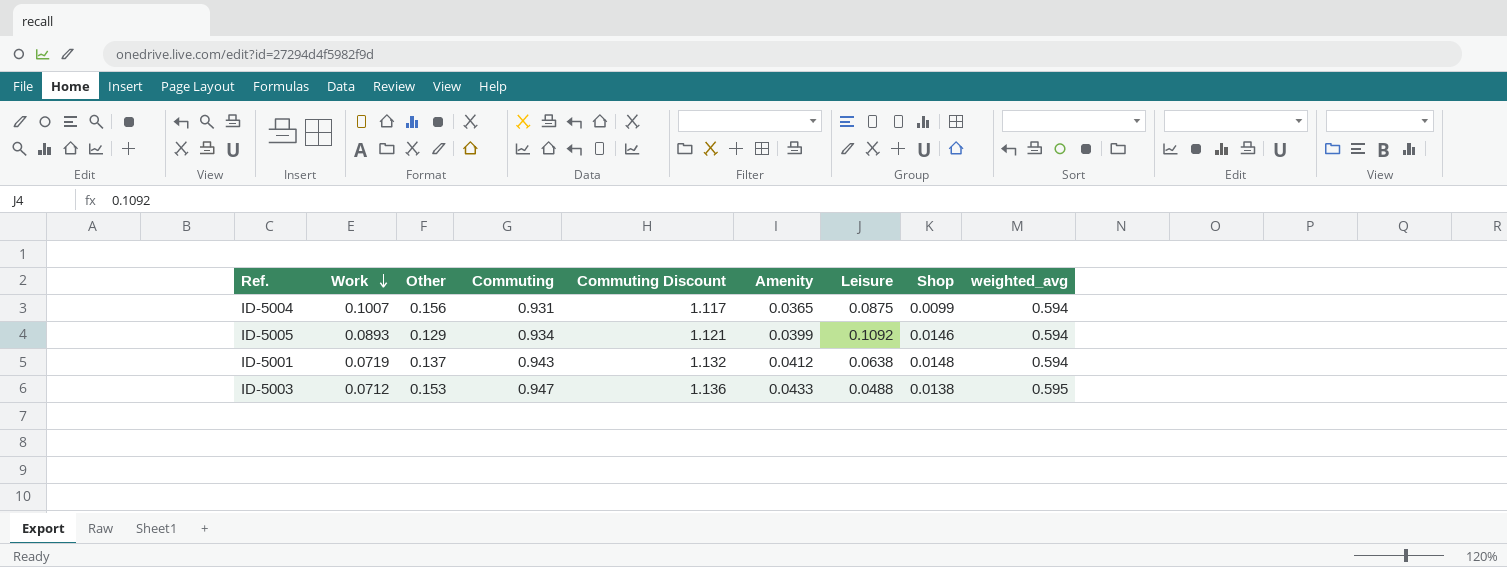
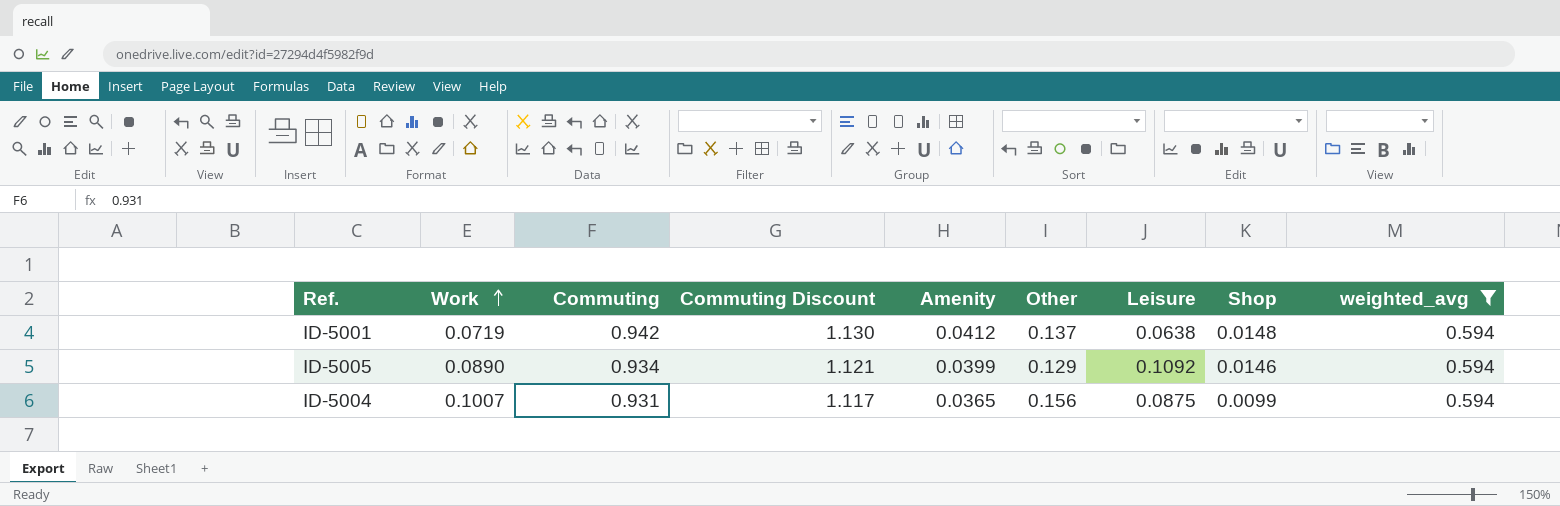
filter: none -> weighted_avg = 0.594
row order: Work descending -> Work ascending
column Other | position: 3 -> 6
ID-5001 | Commuting: 0.943 -> 0.942
ID-5001 | Commuting Discount: 1.132 -> 1.130
ID-5005 | Work: 0.0893 -> 0.0890

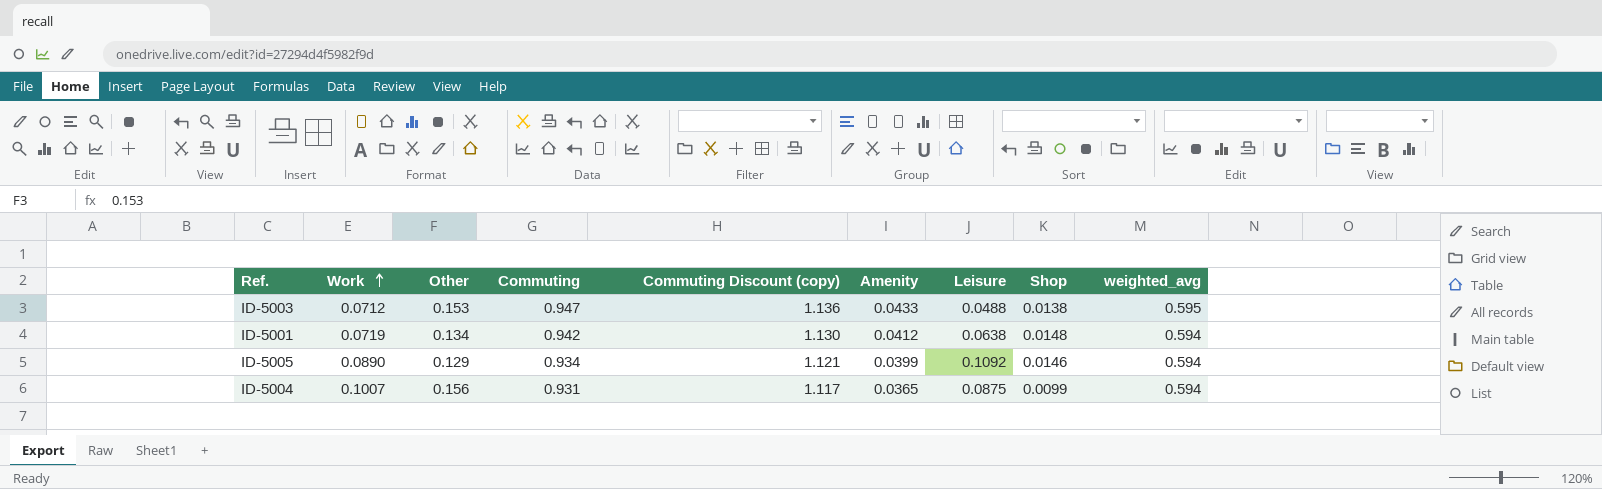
filter: weighted_avg = 0.594 -> none
column Other | position: 6 -> 3
column name: Commuting Discount -> Commuting Discount (copy)
ID-5001 | Other: 0.137 -> 0.134

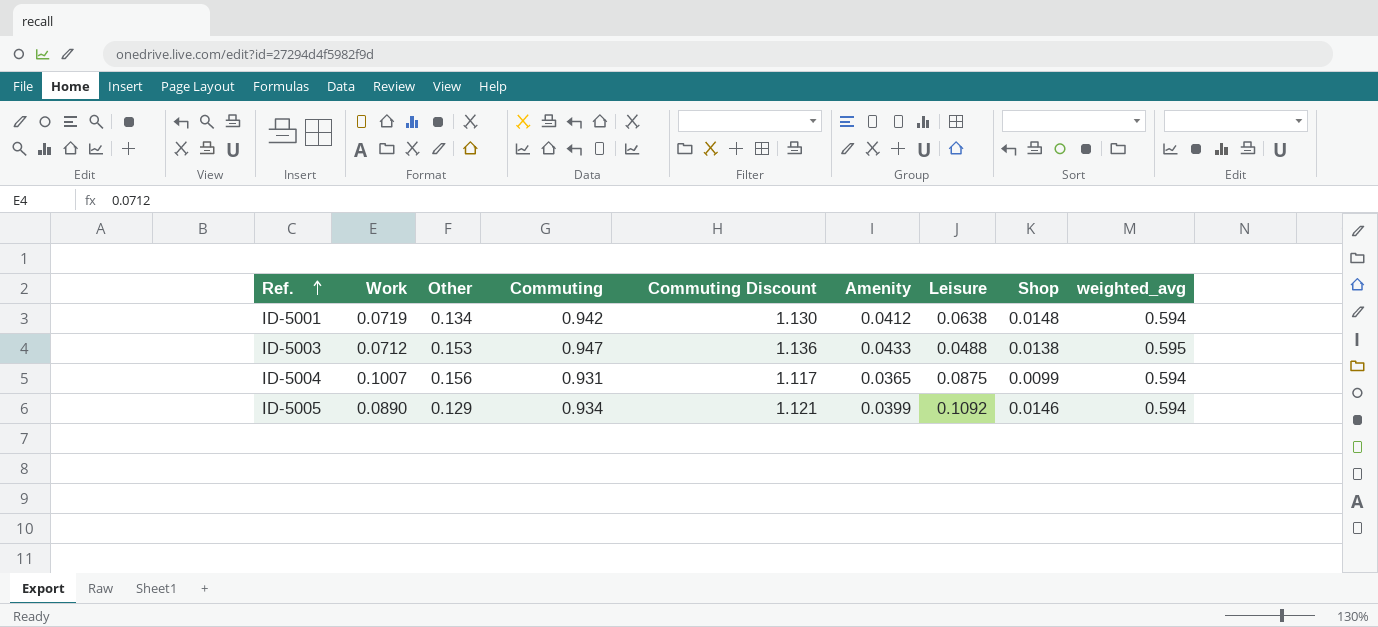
row order: Work ascending -> Ref. ascending
column name: Commuting Discount (copy) -> Commuting Discount

